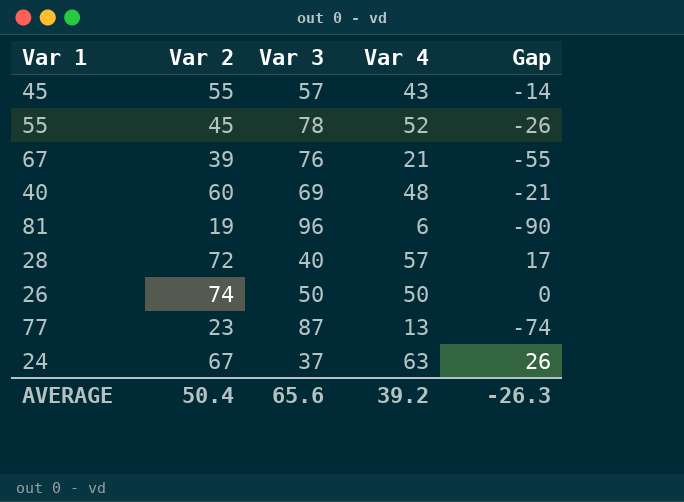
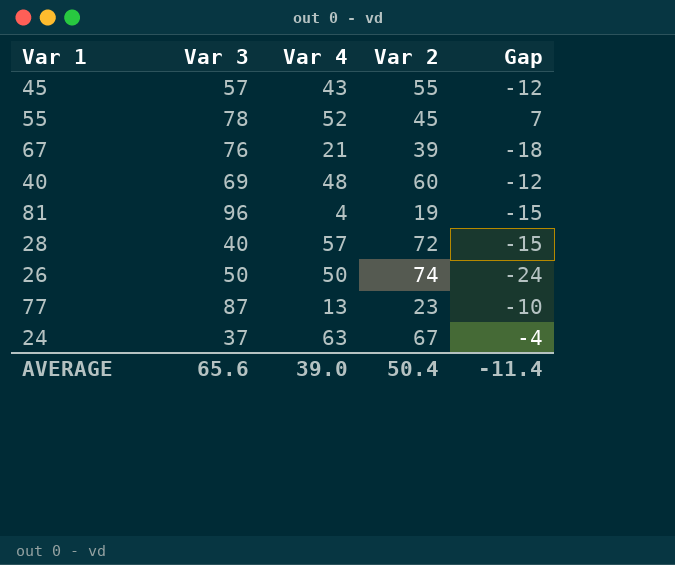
column Var 2 | position: 2 -> 4
column Gap | formula: [Var 4] - [Var 3] -> [Var 4] - [Var 2]
81 | Var 4: 6 -> 4
AVERAGE | Var 4: 39.2 -> 39.0
AVERAGE | Gap: -26.3 -> -11.4

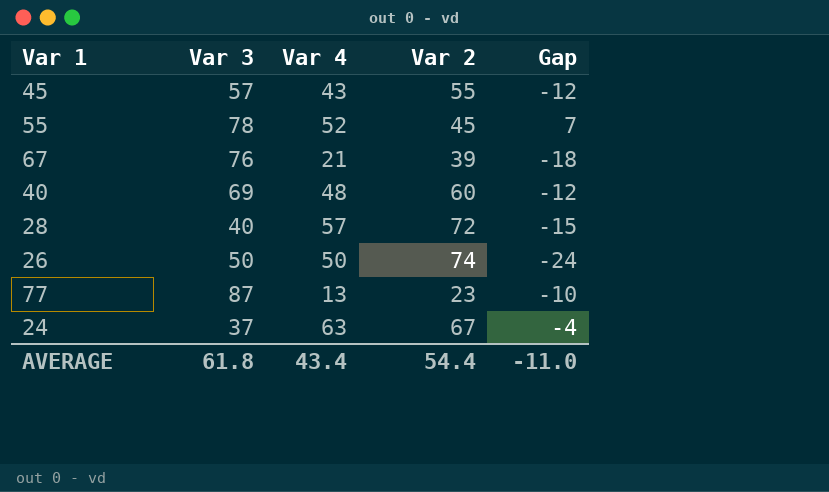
row 81: 96 | 4 | 19 | -15 -> none
AVERAGE | Var 3: 65.6 -> 61.8
AVERAGE | Var 4: 39.0 -> 43.4
AVERAGE | Var 2: 50.4 -> 54.4
AVERAGE | Gap: -11.4 -> -11.0

